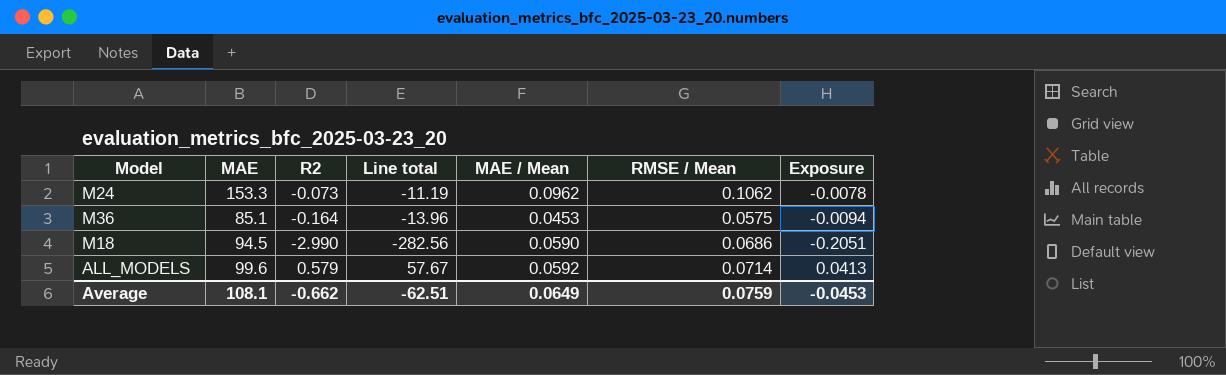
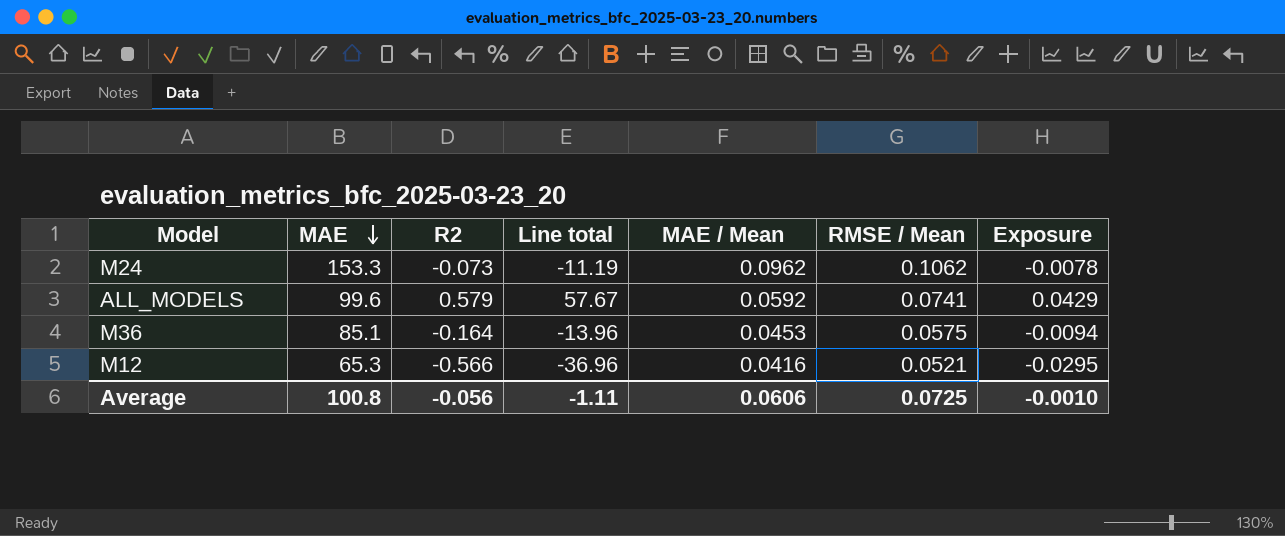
row order: none -> MAE descending
row M18: 94.5 | -2.990 | -282.56 | 0.0590 | 0.0686 | -0.2051 -> none
ALL_MODELS | RMSE / Mean: 0.0714 -> 0.0741
ALL_MODELS | Exposure: 0.0413 -> 0.0429
row M12: none -> 65.3 | -0.566 | -36.96 | 0.0416 | 0.0521 | -0.0295
Average | MAE: 108.1 -> 100.8
Average | R2: -0.662 -> -0.056
Average | Line total: -62.51 -> -1.11
Average | MAE / Mean: 0.0649 -> 0.0606
Average | RMSE / Mean: 0.0759 -> 0.0725
Average | Exposure: -0.0453 -> -0.0010

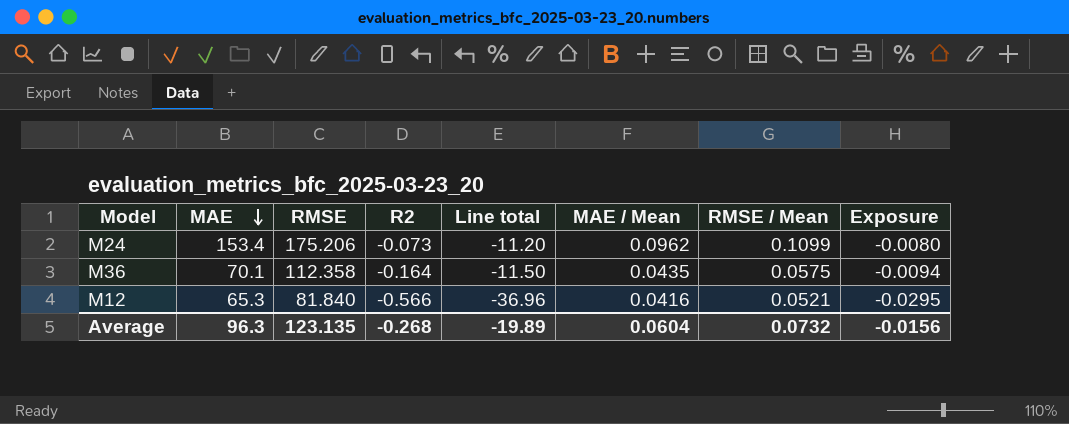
column RMSE | position: none -> 3
row ALL_MODELS: 99.6 | 0.579 | 57.67 | 0.0592 | 0.0741 | 0.0429 -> none
M24 | MAE: 153.3 -> 153.4
M24 | Line total: -11.19 -> -11.20
M24 | RMSE / Mean: 0.1062 -> 0.1099
M24 | Exposure: -0.0078 -> -0.0080
M36 | MAE: 85.1 -> 70.1
M36 | Line total: -13.96 -> -11.50
M36 | MAE / Mean: 0.0453 -> 0.0435
Average | MAE: 100.8 -> 96.3
Average | R2: -0.056 -> -0.268
Average | Line total: -1.11 -> -19.89
Average | MAE / Mean: 0.0606 -> 0.0604
Average | RMSE / Mean: 0.0725 -> 0.0732
Average | Exposure: -0.0010 -> -0.0156

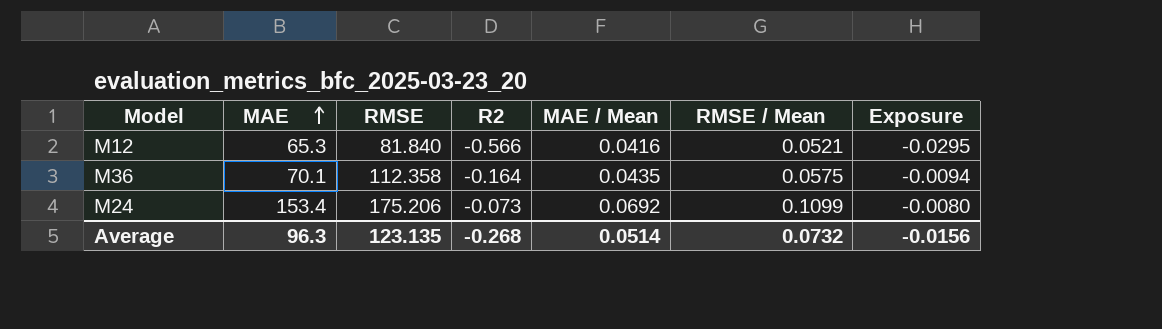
row order: MAE descending -> MAE ascending
column Line total | formula: [MAE] * [R2] -> none
M24 | MAE / Mean: 0.0962 -> 0.0692
Average | MAE / Mean: 0.0604 -> 0.0514

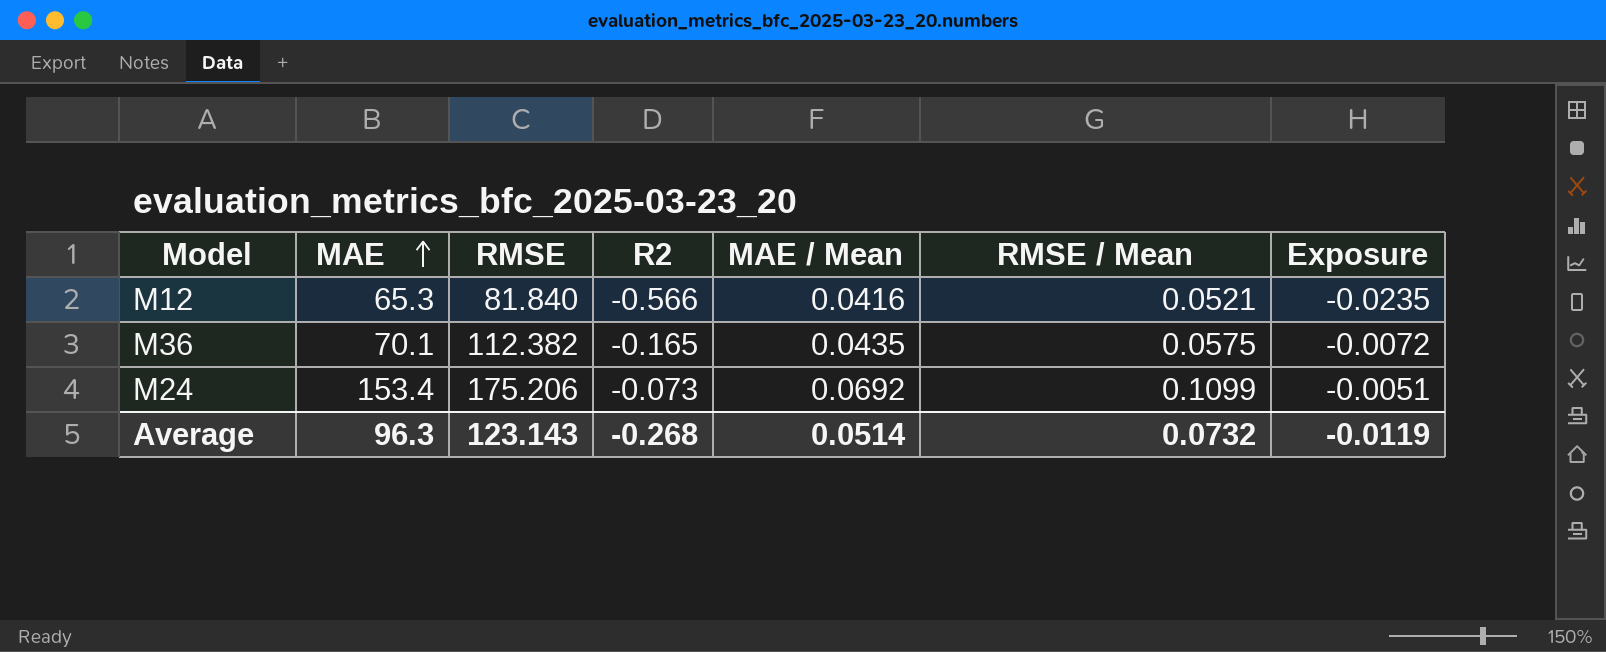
column Exposure | formula: [R2] * [RMSE / Mean] -> [R2] * [MAE / Mean]
M36 | RMSE: 112.358 -> 112.382
M36 | R2: -0.164 -> -0.165
Average | RMSE: 123.135 -> 123.143
Average | Exposure: -0.0156 -> -0.0119

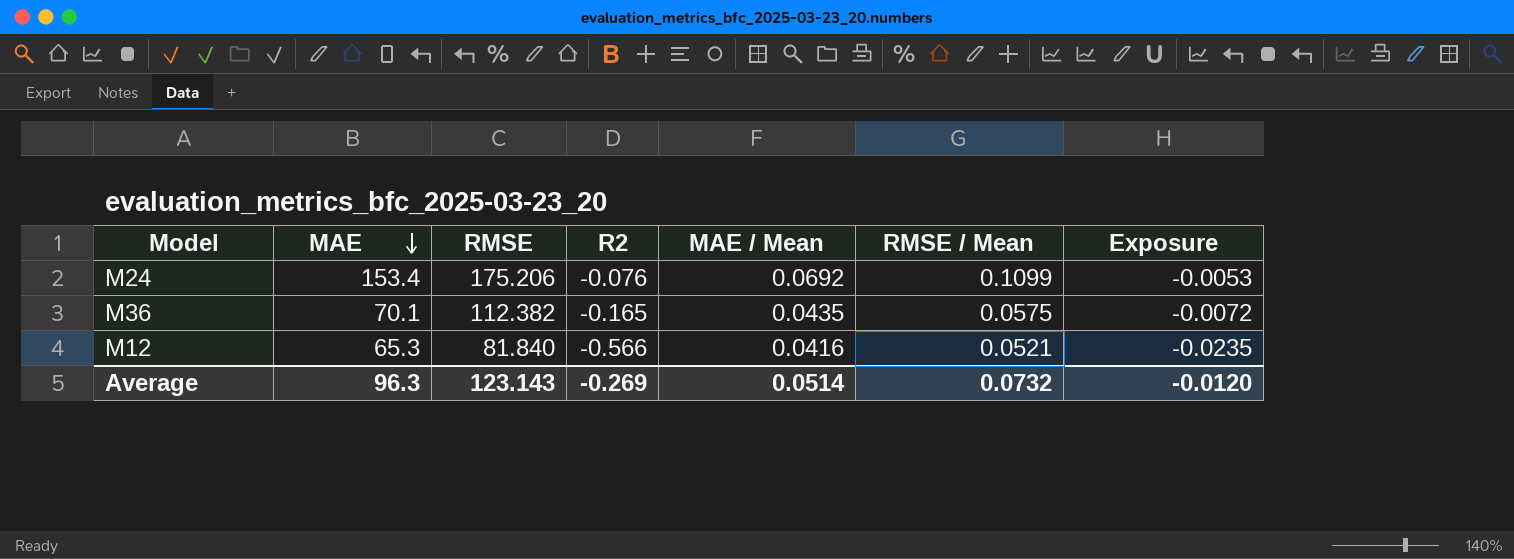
row order: MAE ascending -> MAE descending
M24 | R2: -0.073 -> -0.076
M24 | Exposure: -0.0051 -> -0.0053
Average | R2: -0.268 -> -0.269
Average | Exposure: -0.0119 -> -0.0120

